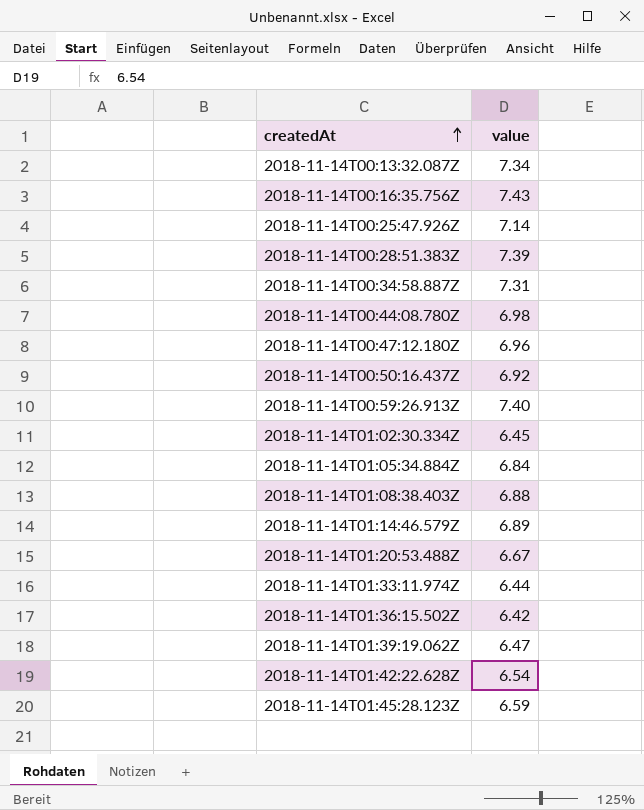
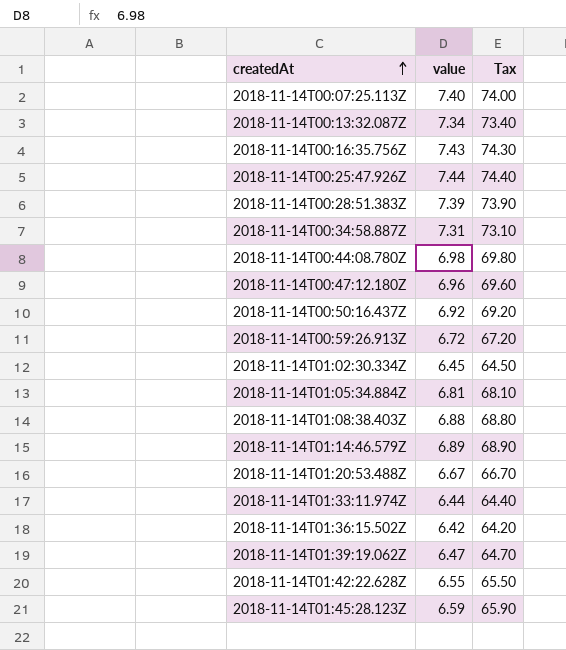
column Tax | formula: none -> [value] * 10
row 2018-11-14T00:07:25.113Z: none -> 7.40 | 74.00
2018-11-14T00:25:47.926Z | value: 7.14 -> 7.44
2018-11-14T00:59:26.913Z | value: 7.40 -> 6.72
2018-11-14T01:05:34.884Z | value: 6.84 -> 6.81
2018-11-14T01:42:22.628Z | value: 6.54 -> 6.55

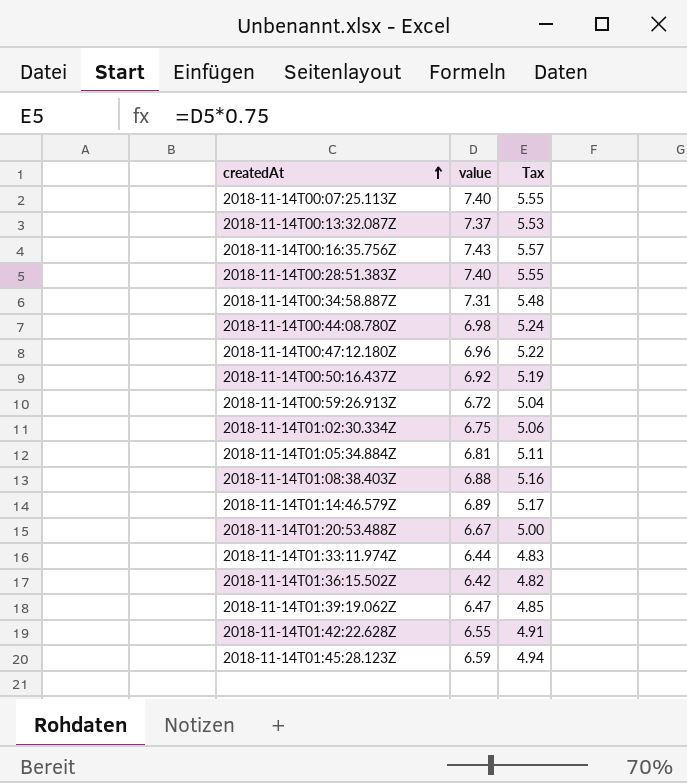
column Tax | formula: [value] * 10 -> [value] * 0.75
row 2018-11-14T00:25:47.926Z: 7.44 | 74.40 -> none
2018-11-14T00:13:32.087Z | value: 7.34 -> 7.37
2018-11-14T00:28:51.383Z | value: 7.39 -> 7.40
2018-11-14T01:02:30.334Z | value: 6.45 -> 6.75

